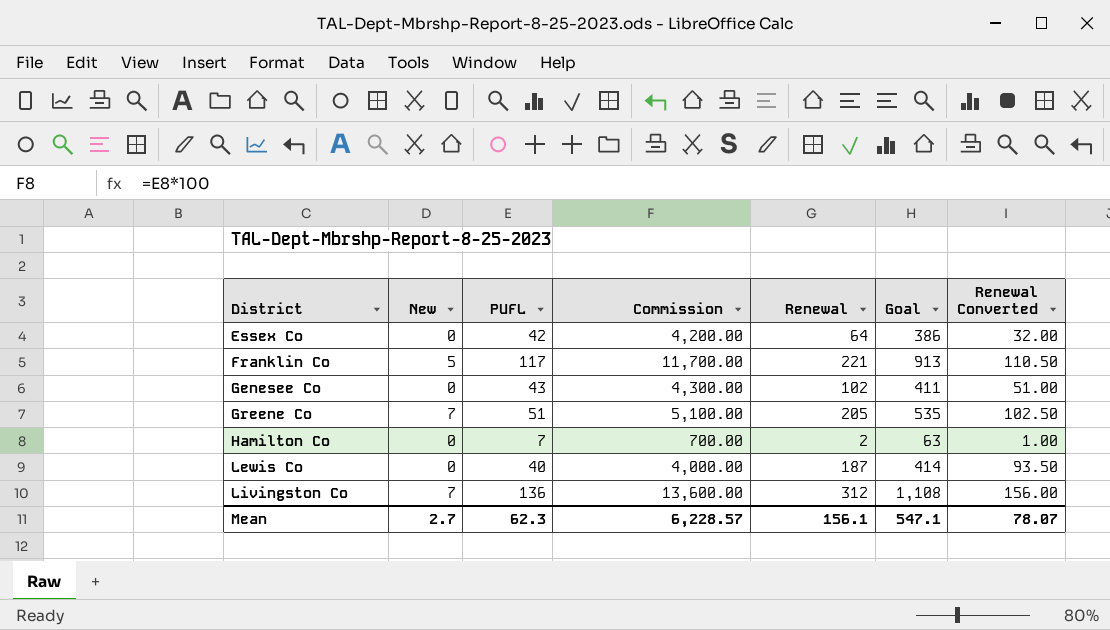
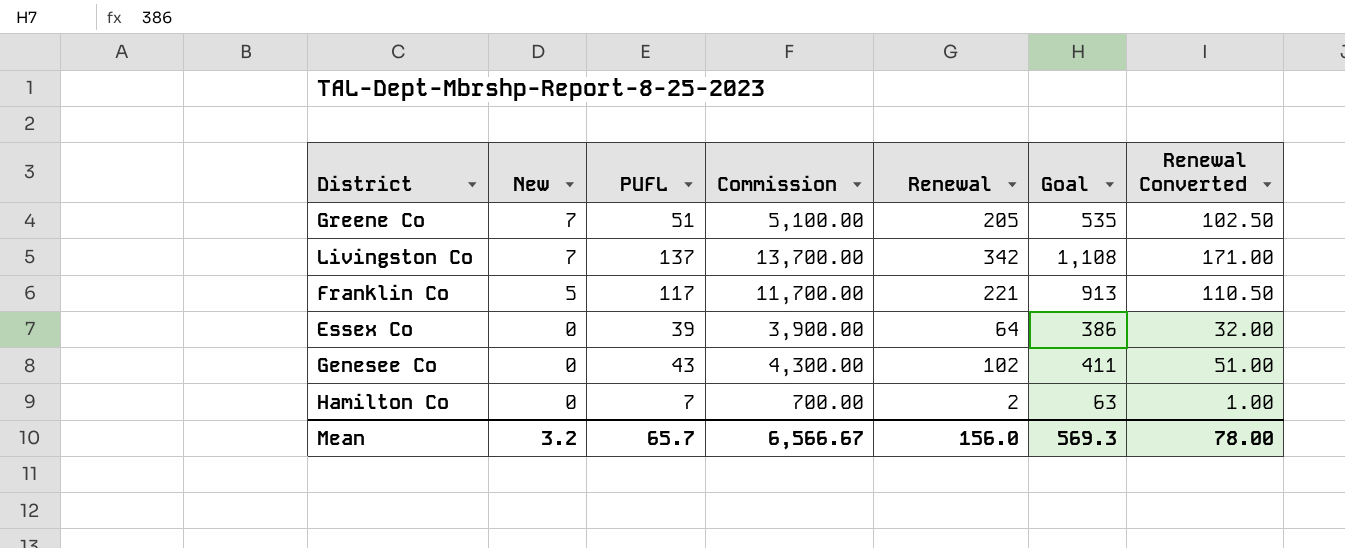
row order: District ascending -> New descending
row Lewis Co: 0 | 40 | 4,000.00 | 187 | 414 | 93.50 -> none
Livingston Co | PUFL: 136 -> 137
Livingston Co | Commission: 13,600.00 -> 13,700.00
Livingston Co | Renewal: 312 -> 342
Livingston Co | Renewal Converted: 156.00 -> 171.00
Essex Co | PUFL: 42 -> 39
Essex Co | Commission: 4,200.00 -> 3,900.00
Mean | New: 2.7 -> 3.2
Mean | PUFL: 62.3 -> 65.7
Mean | Commission: 6,228.57 -> 6,566.67
Mean | Renewal: 156.1 -> 156.0
Mean | Goal: 547.1 -> 569.3
Mean | Renewal Converted: 78.07 -> 78.00

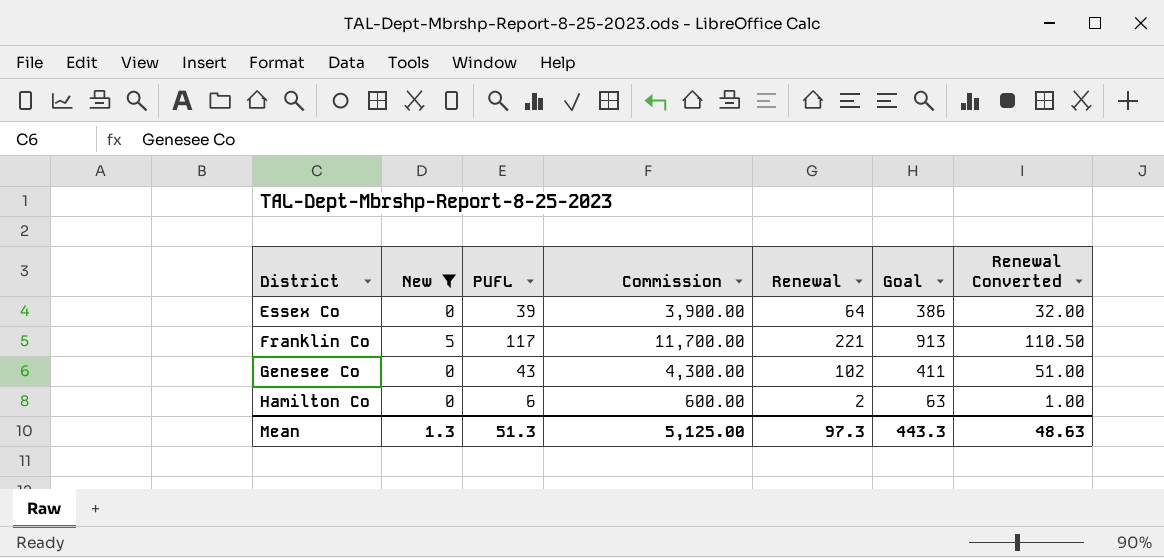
filter: none -> New != 7
row order: New descending -> District ascending
Hamilton Co | PUFL: 7 -> 6
Hamilton Co | Commission: 700.00 -> 600.00
Mean | New: 3.2 -> 1.3
Mean | PUFL: 65.7 -> 51.3
Mean | Commission: 6,566.67 -> 5,125.00
Mean | Renewal: 156.0 -> 97.3
Mean | Goal: 569.3 -> 443.3
Mean | Renewal Converted: 78.00 -> 48.63

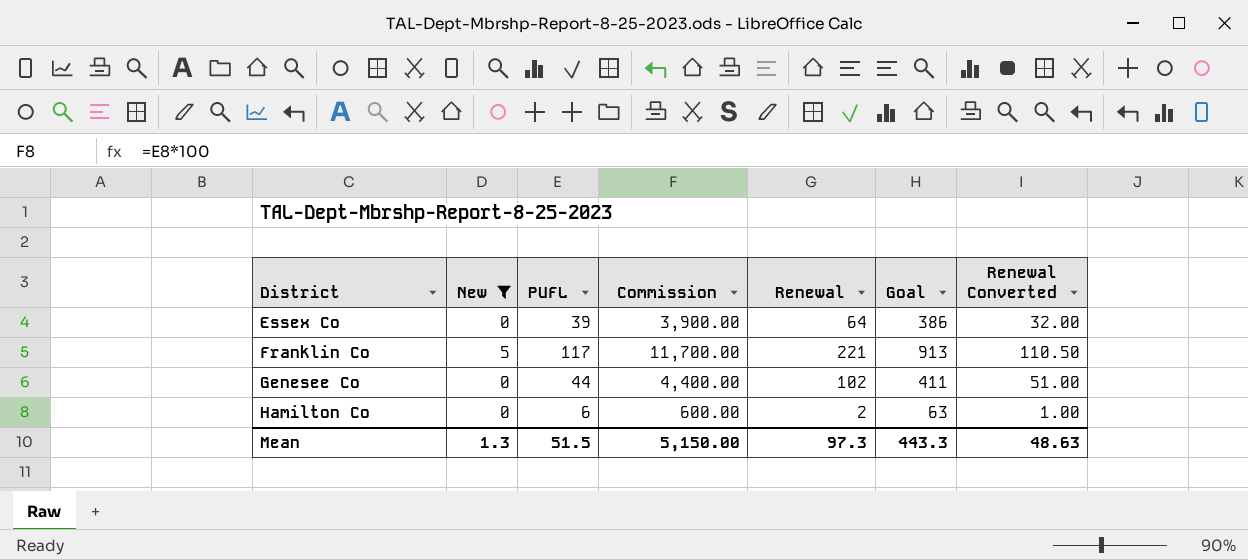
Genesee Co | PUFL: 43 -> 44
Genesee Co | Commission: 4,300.00 -> 4,400.00
Mean | PUFL: 51.3 -> 51.5
Mean | Commission: 5,125.00 -> 5,150.00

